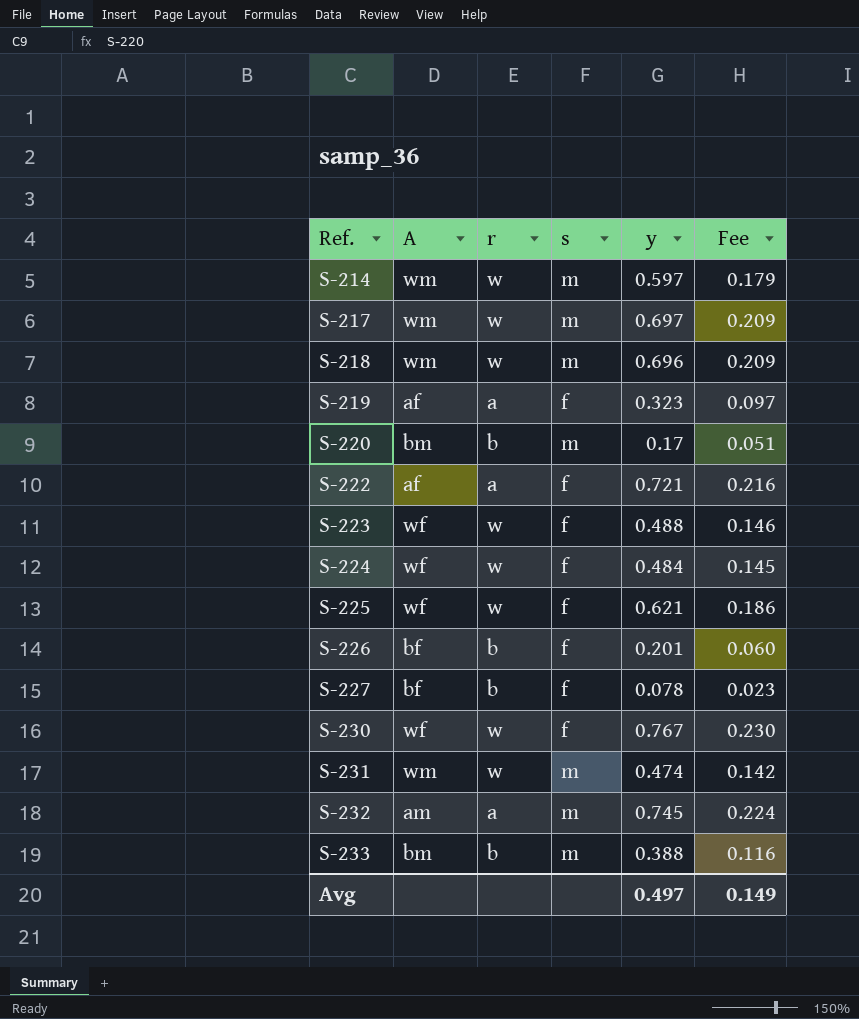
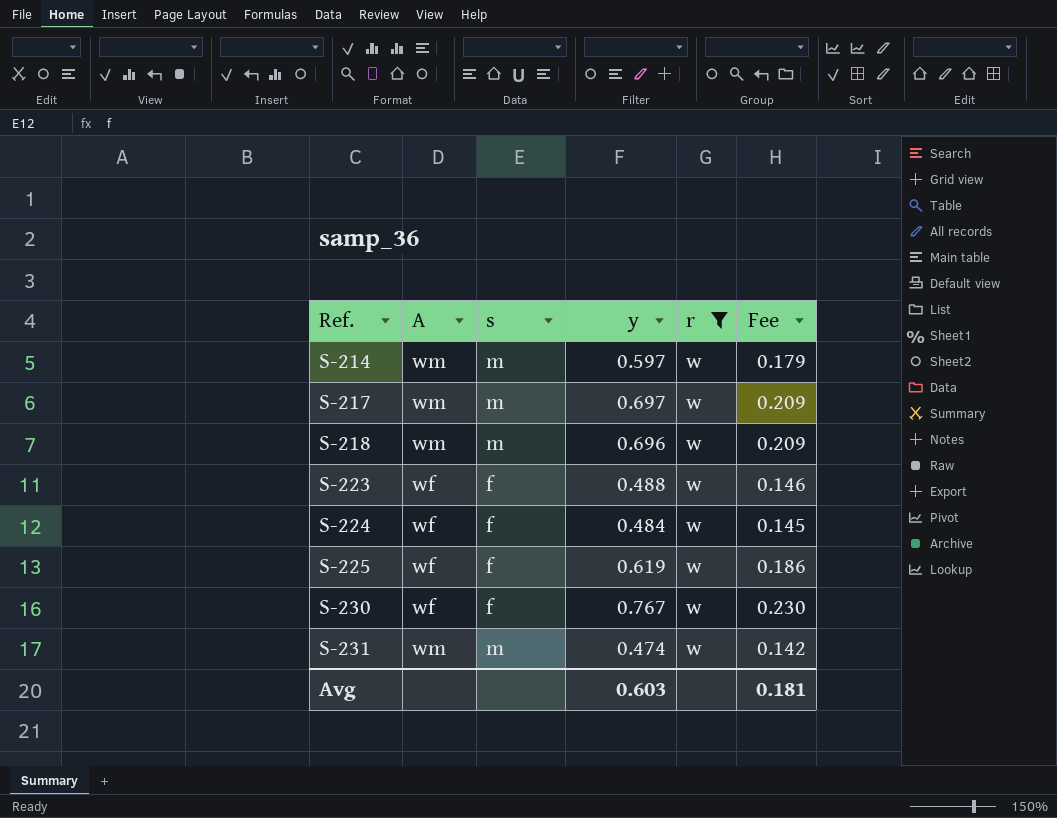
filter: none -> r = w
column r | position: 3 -> 5
S-225 | y: 0.621 -> 0.619
Avg | y: 0.497 -> 0.603
Avg | Fee: 0.149 -> 0.181

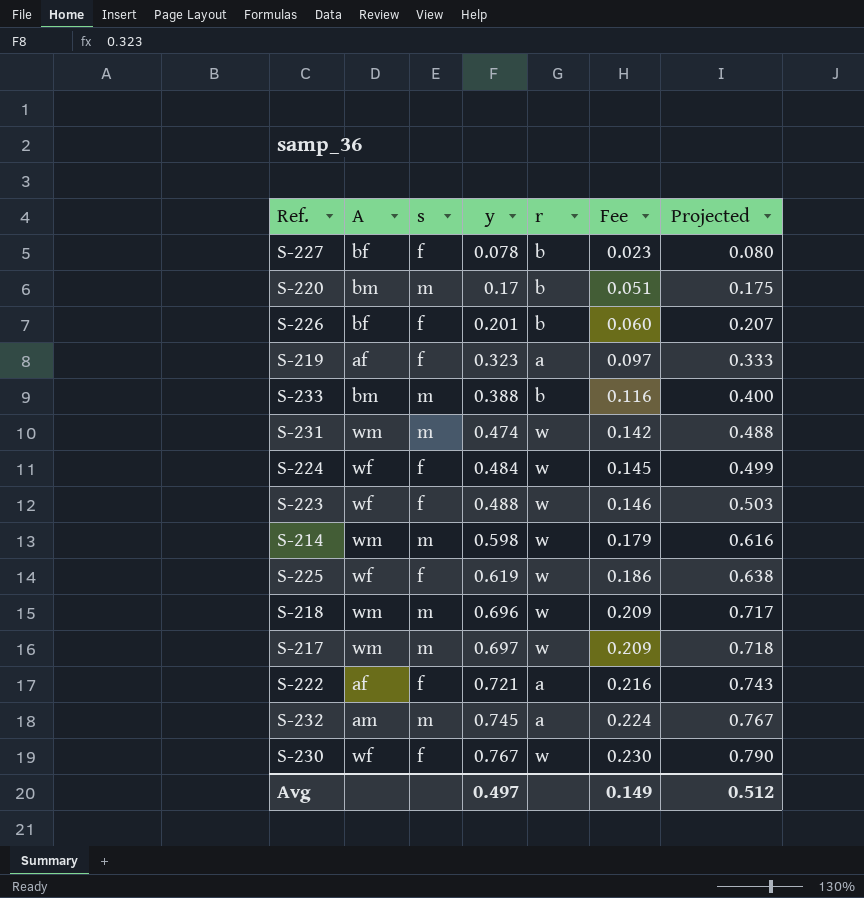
filter: r = w -> none
row order: Ref. ascending -> y ascending
column Projected | formula: none -> [y] * 1.03
S-214 | y: 0.597 -> 0.598
Avg | y: 0.603 -> 0.497
Avg | Fee: 0.181 -> 0.149

